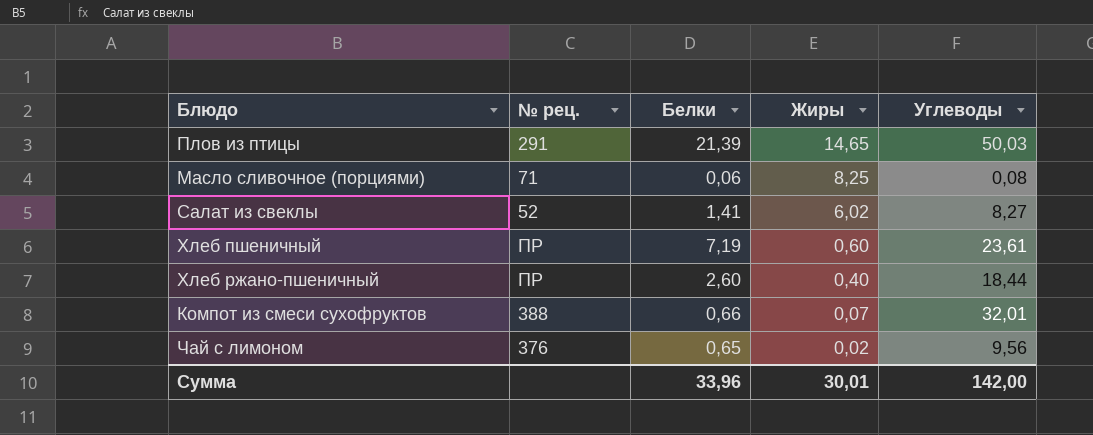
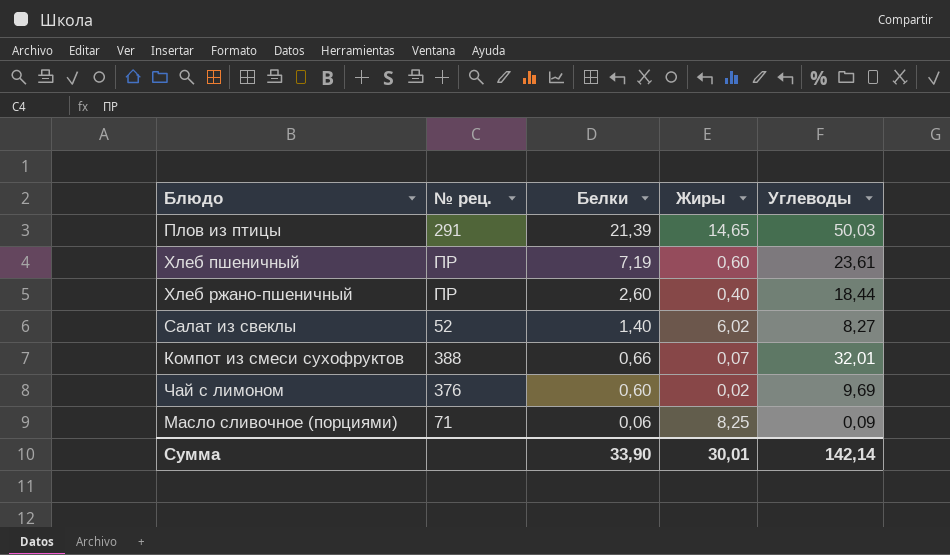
row order: Жиры descending -> Белки descending
Салат из свеклы | Белки: 1,41 -> 1,40
Чай с лимоном | Белки: 0,65 -> 0,60
Чай с лимоном | Углеводы: 9,56 -> 9,69
Масло сливочное (порциями) | Углеводы: 0,08 -> 0,09
Сумма | Белки: 33,96 -> 33,90
Сумма | Углеводы: 142,00 -> 142,14

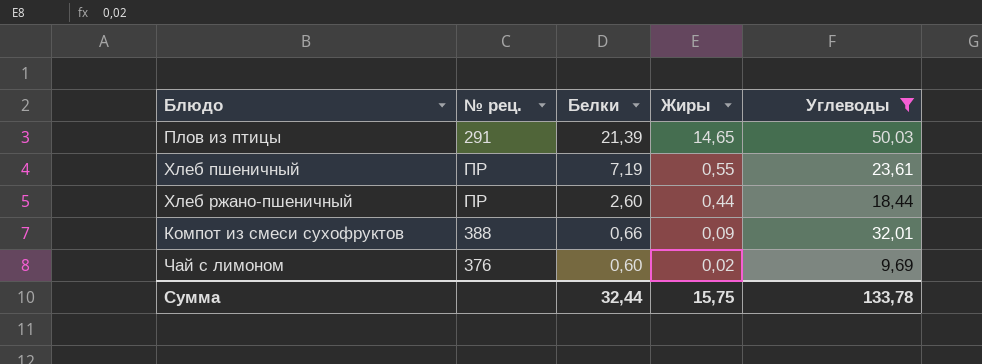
filter: none -> Углеводы >= 9,69
Хлеб пшеничный | Жиры: 0,60 -> 0,55
Хлеб ржано-пшеничный | Жиры: 0,40 -> 0,44
Компот из смеси сухофруктов | Жиры: 0,07 -> 0,09
Сумма | Белки: 33,90 -> 32,44
Сумма | Жиры: 30,01 -> 15,75
Сумма | Углеводы: 142,14 -> 133,78

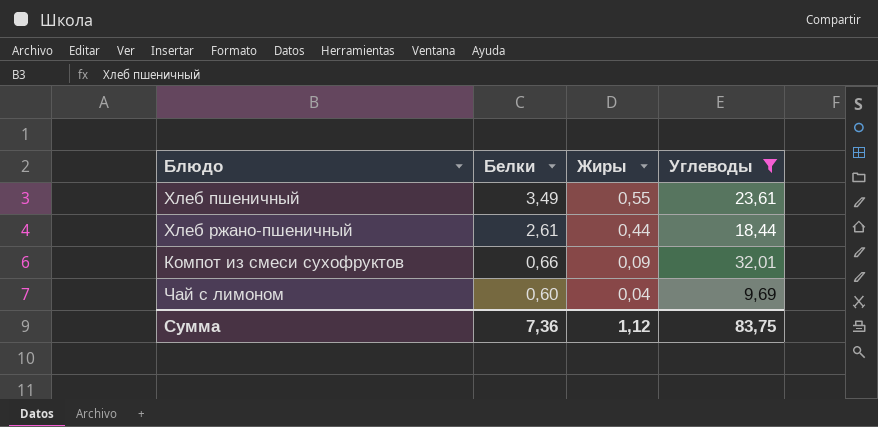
column № рец. | position: 2 -> none
row Плов из птицы: 291 | 21,39 | 14,65 | 50,03 -> none
Хлеб пшеничный | Белки: 7,19 -> 3,49
Хлеб ржано-пшеничный | Белки: 2,60 -> 2,61
Чай с лимоном | Жиры: 0,02 -> 0,04
Сумма | Белки: 32,44 -> 7,36
Сумма | Жиры: 15,75 -> 1,12
Сумма | Углеводы: 133,78 -> 83,75

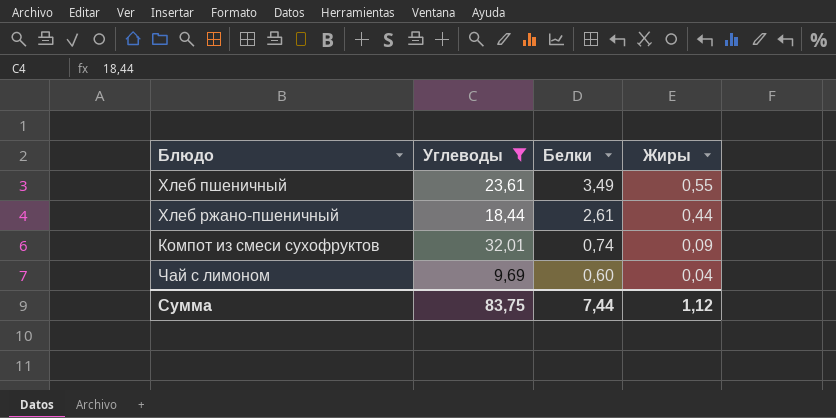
column Углеводы | position: 4 -> 2
Компот из смеси сухофруктов | Белки: 0,66 -> 0,74
Сумма | Белки: 7,36 -> 7,44

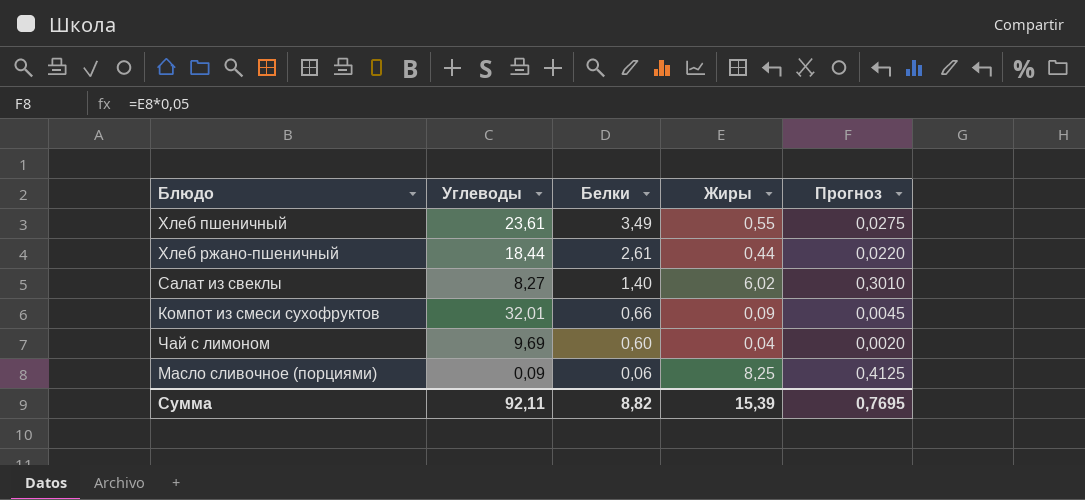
filter: Углеводы >= 9,69 -> none
column Прогноз | formula: none -> [Жиры] * 0,05
Компот из смеси сухофруктов | Белки: 0,74 -> 0,66
Сумма | Углеводы: 83,75 -> 92,11
Сумма | Белки: 7,44 -> 8,82
Сумма | Жиры: 1,12 -> 15,39

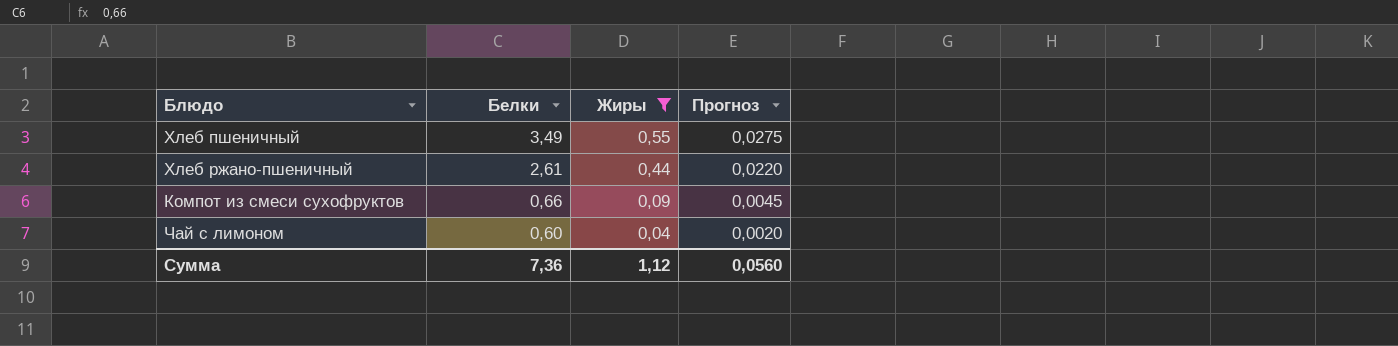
filter: none -> Жиры <= 0,55
column Углеводы | position: 2 -> none
Сумма | Белки: 8,82 -> 7,36
Сумма | Жиры: 15,39 -> 1,12
Сумма | Прогноз: 0,7695 -> 0,0560

